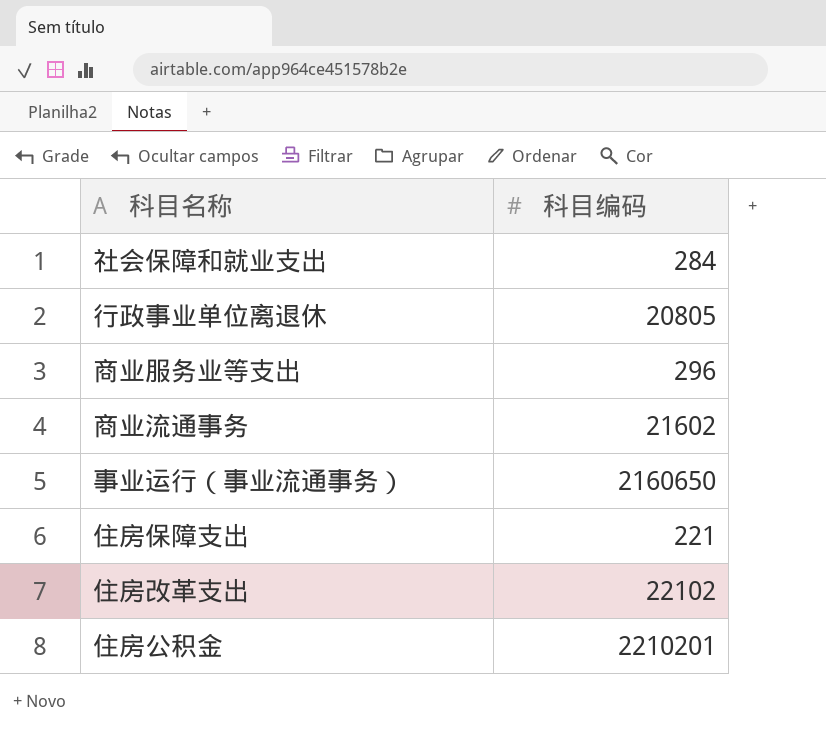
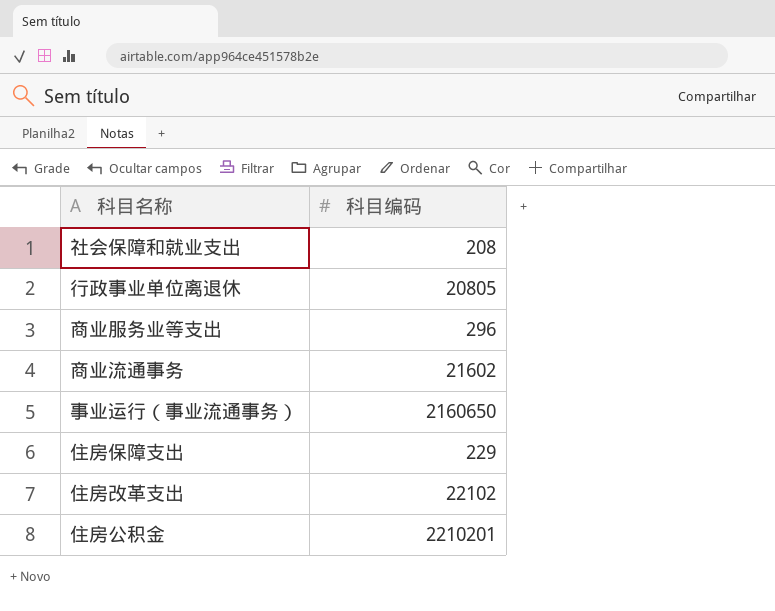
社会保障和就业支出 | 科目编码: 284 -> 208
住房保障支出 | 科目编码: 221 -> 229

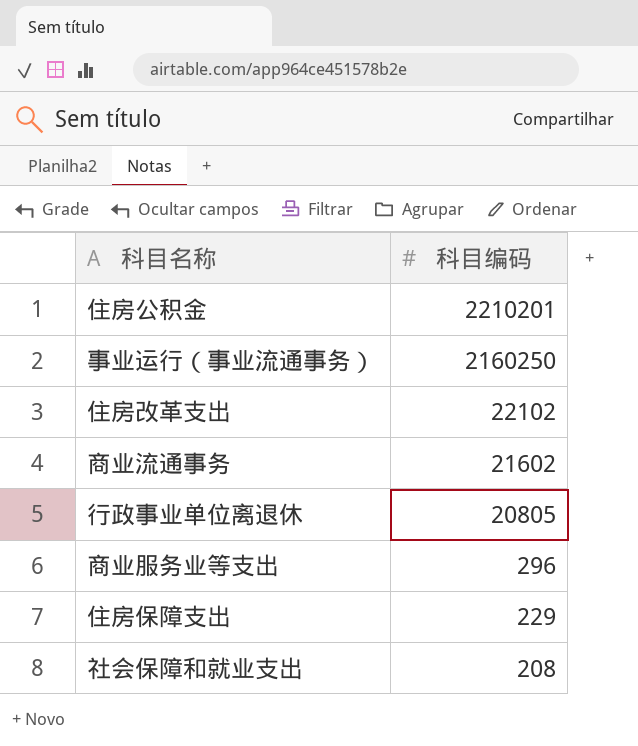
row order: none -> 科目编码 descending
事业运行（事业流通事务） | 科目编码: 2160650 -> 2160250

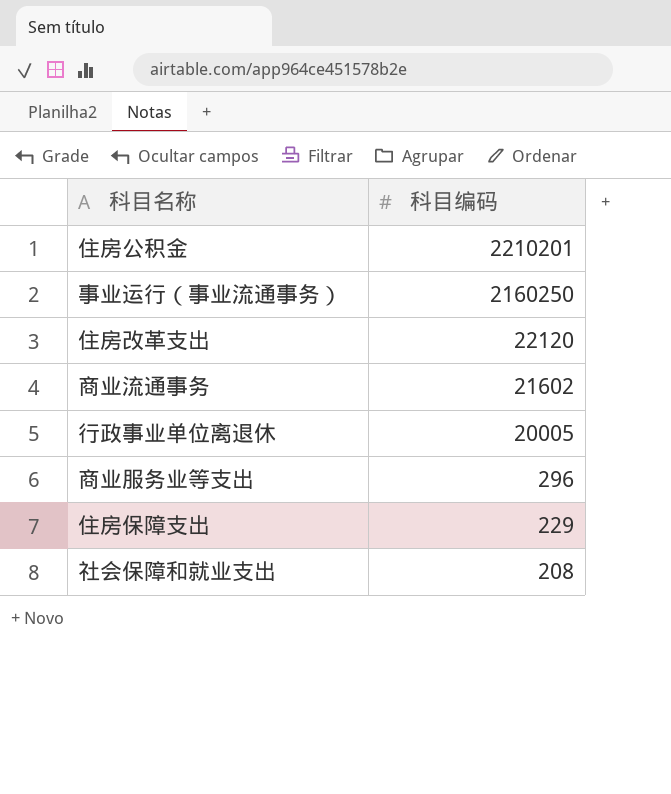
住房改革支出 | 科目编码: 22102 -> 22120
行政事业单位离退休 | 科目编码: 20805 -> 20005

